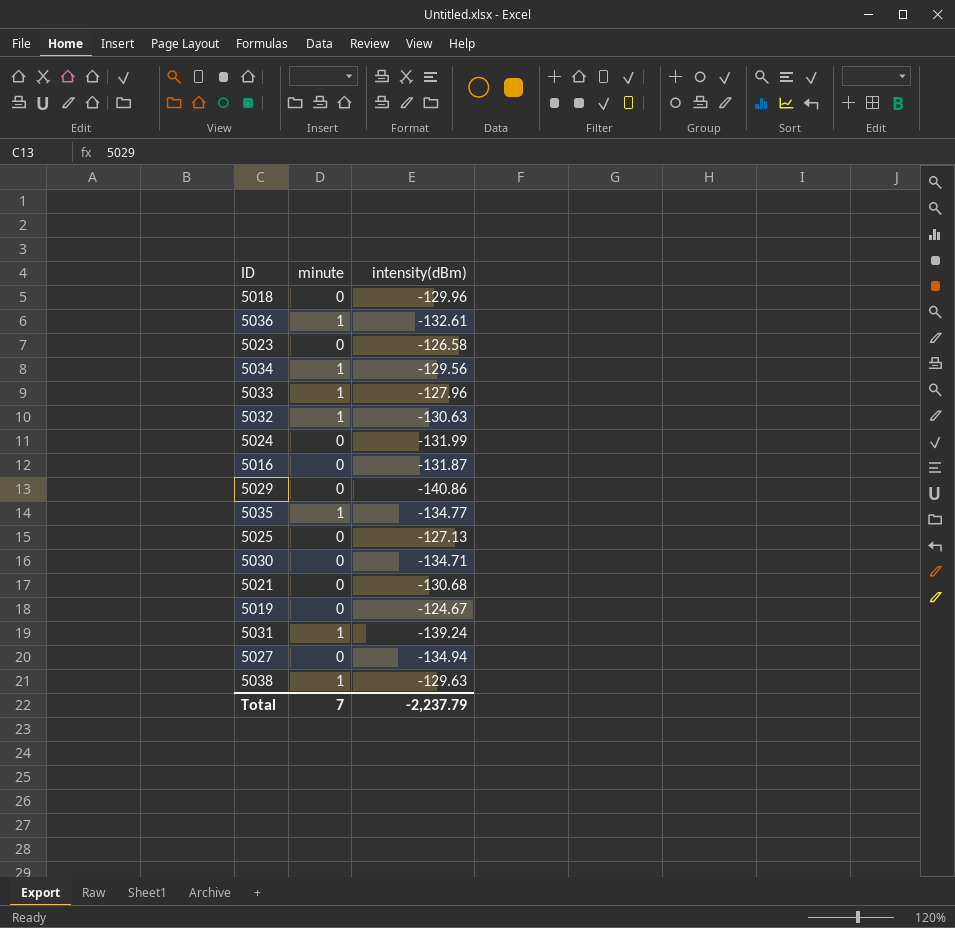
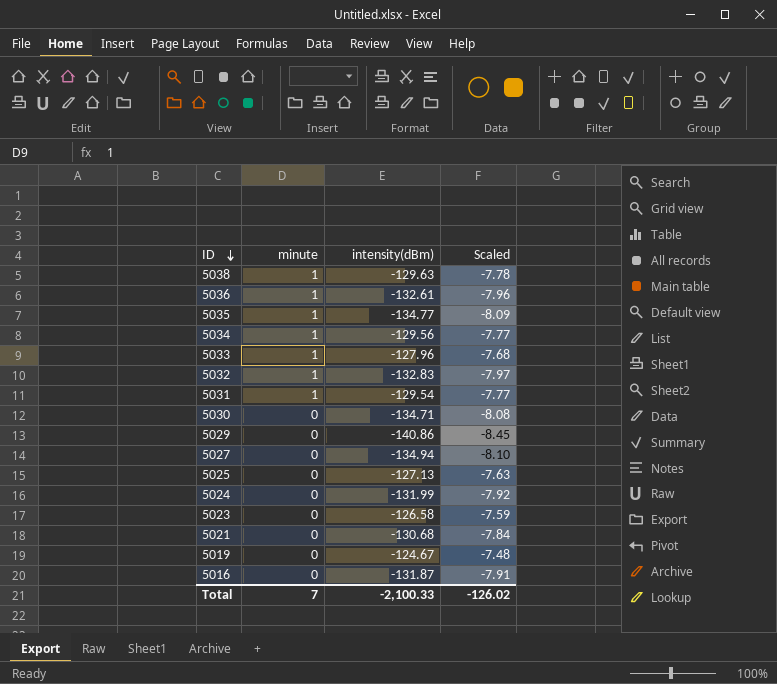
row order: none -> ID descending
column Scaled | formula: none -> [intensity(dBm)] * 0.06
row 5018: 0 | -129.96 -> none
5032 | intensity(dBm): -130.63 -> -132.83
5031 | intensity(dBm): -139.24 -> -129.54
Total | intensity(dBm): -2,237.79 -> -2,100.33

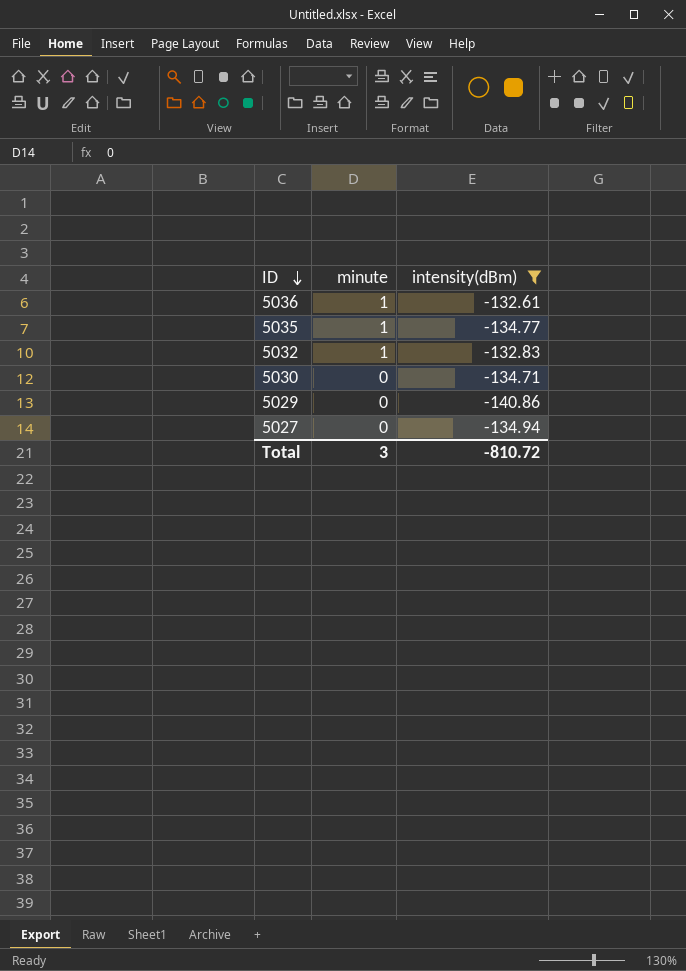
filter: none -> intensity(dBm) <= -132.61
column Scaled | formula: [intensity(dBm)] * 0.06 -> none
Total | minute: 7 -> 3
Total | intensity(dBm): -2,100.33 -> -810.72

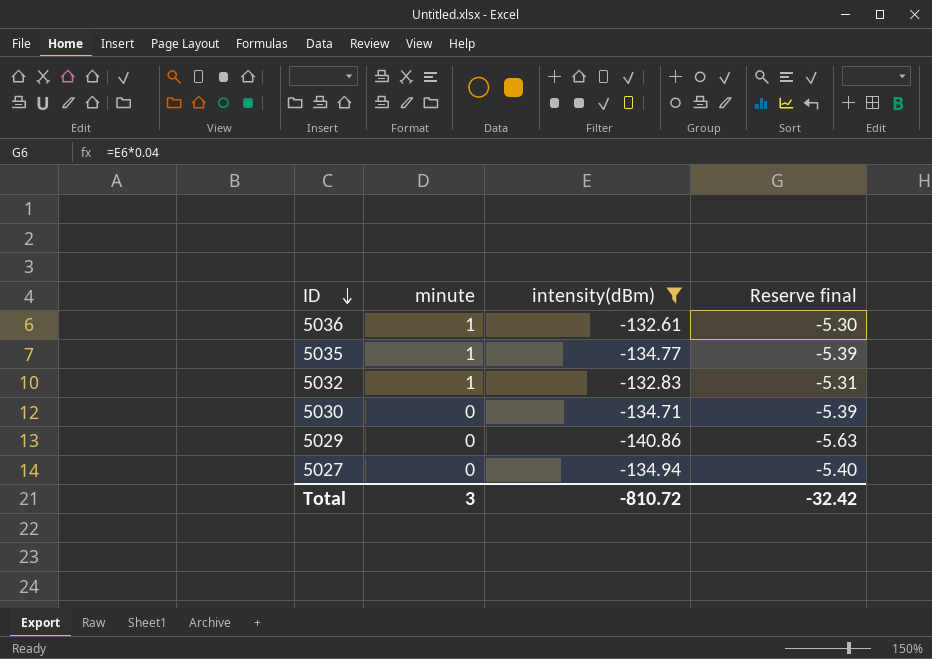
column Reserve final | formula: none -> [intensity(dBm)] * 0.04

